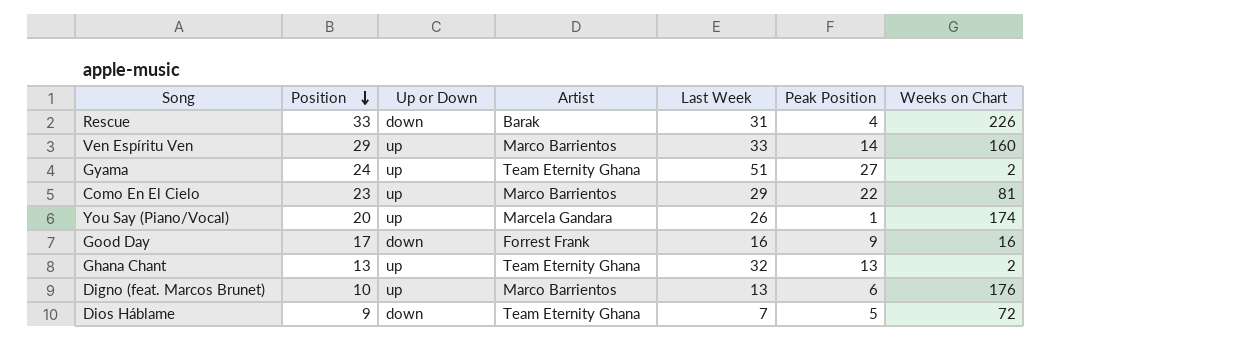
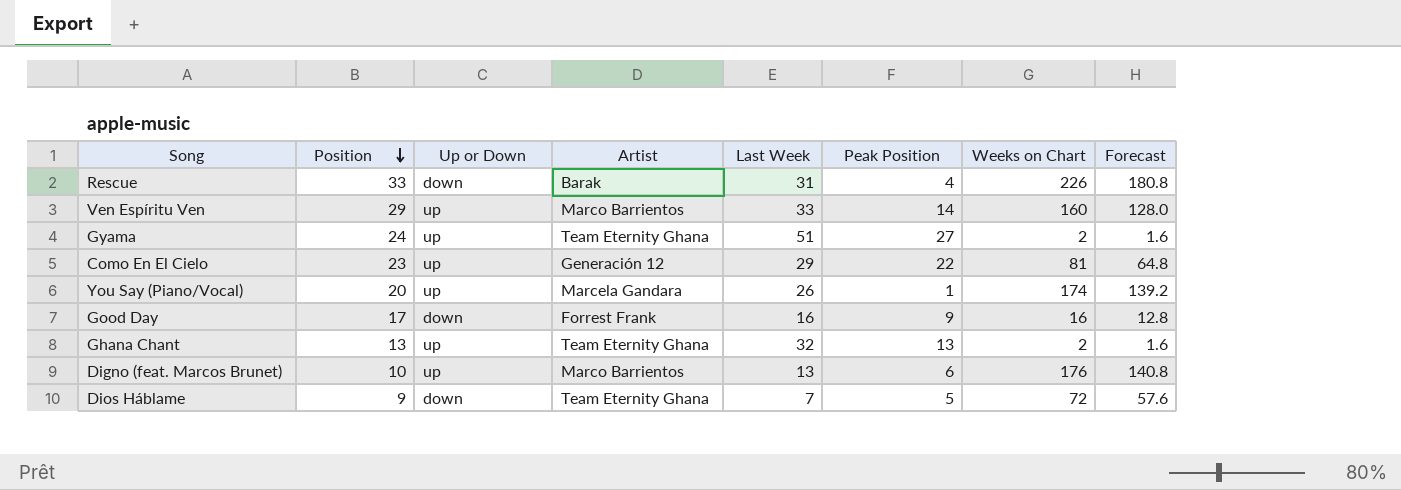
column Forecast | formula: none -> [Weeks on Chart] * 0.8
Como En El Cielo | Artist: Marco Barrientos -> Generación 12

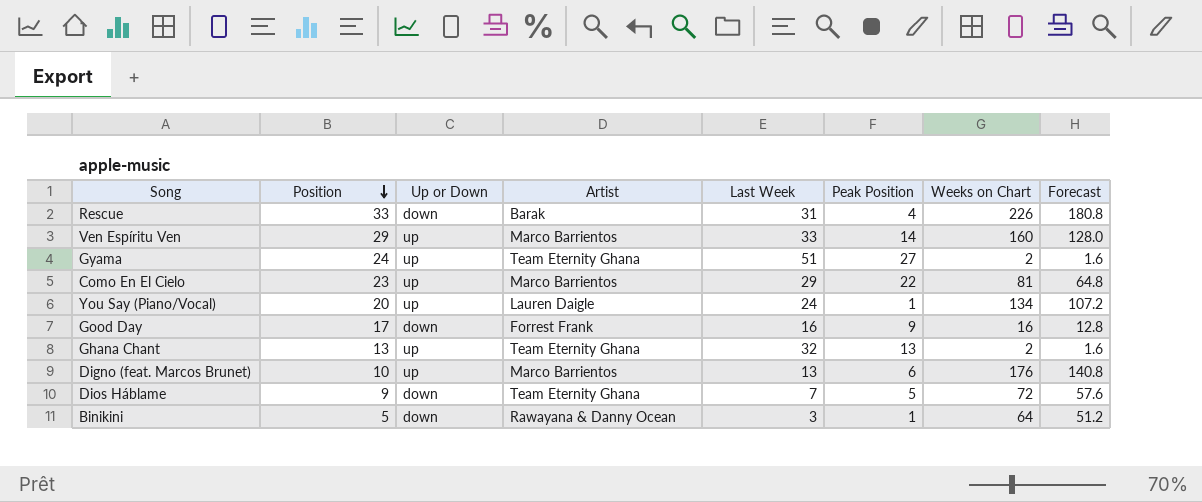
Como En El Cielo | Artist: Generación 12 -> Marco Barrientos
You Say (Piano/Vocal) | Artist: Marcela Gandara -> Lauren Daigle
You Say (Piano/Vocal) | Last Week: 26 -> 24
You Say (Piano/Vocal) | Weeks on Chart: 174 -> 134
You Say (Piano/Vocal) | Forecast: 139.2 -> 107.2
row Binikini: none -> 5 | down | Rawayana & Danny Ocean | 3 | 1 | 64 | 51.2

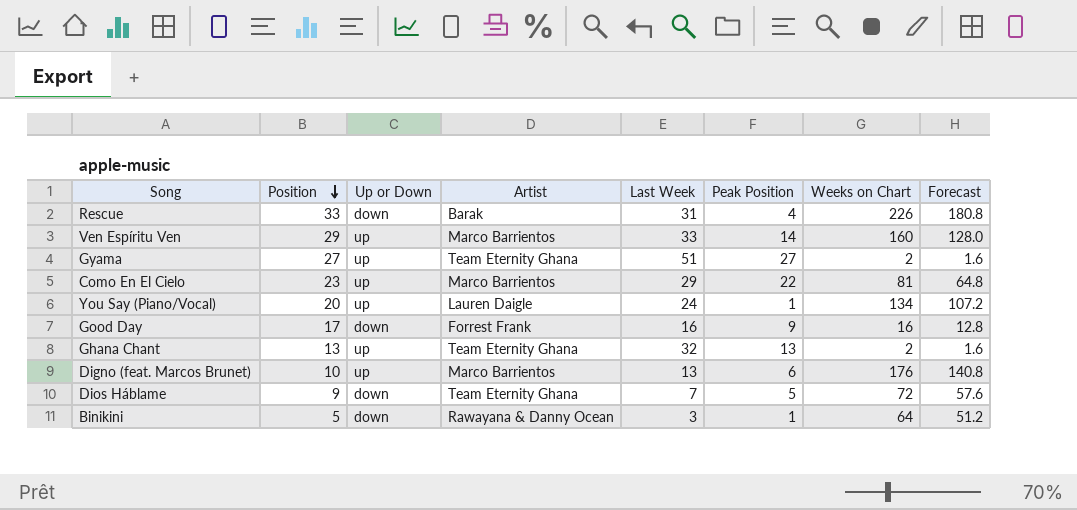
Gyama | Position: 24 -> 27

